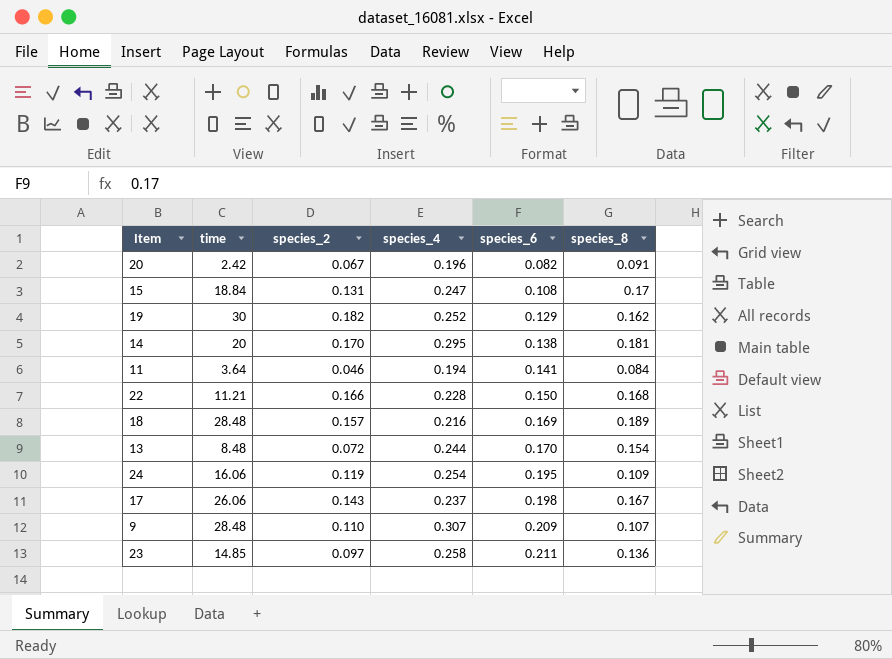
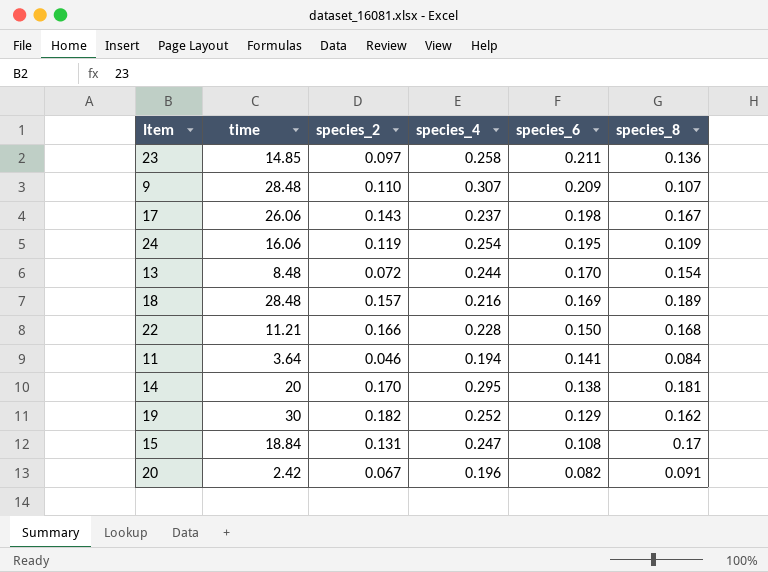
row order: species_6 ascending -> species_6 descending

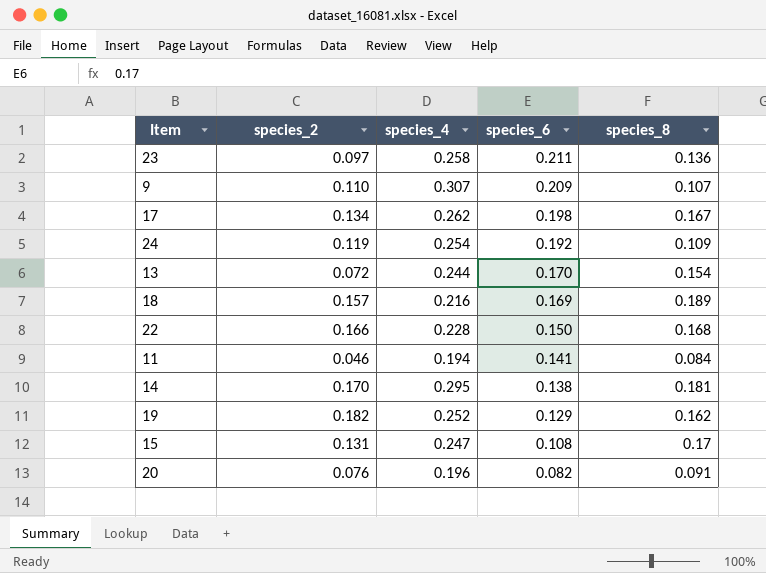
column time | position: 2 -> none
17 | species_2: 0.143 -> 0.134
17 | species_4: 0.237 -> 0.262
24 | species_6: 0.195 -> 0.192
20 | species_2: 0.067 -> 0.076

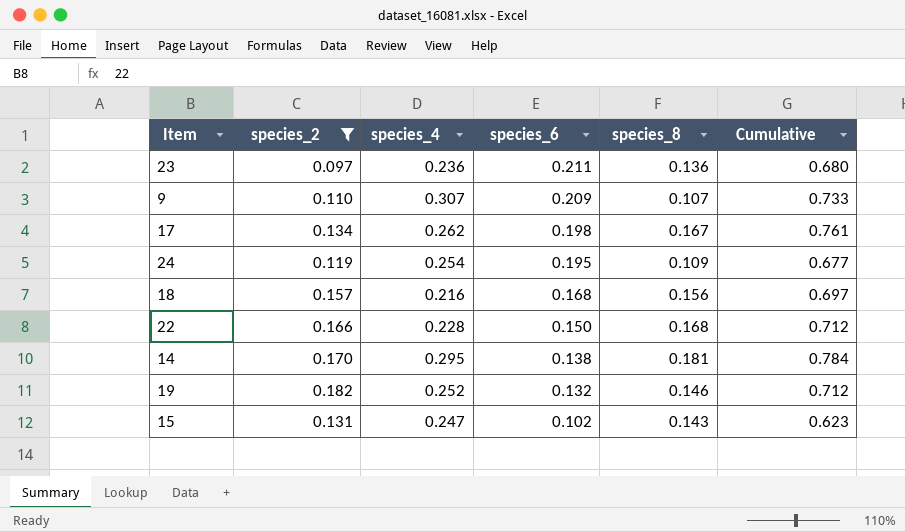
filter: none -> species_2 >= 0.097
column Cumulative | formula: none -> [species_2] + [species_4] + [species_6] + [species_8]
23 | species_4: 0.258 -> 0.236
24 | species_6: 0.192 -> 0.195
18 | species_6: 0.169 -> 0.168
18 | species_8: 0.189 -> 0.156
19 | species_6: 0.129 -> 0.132
19 | species_8: 0.162 -> 0.146
15 | species_6: 0.108 -> 0.102
15 | species_8: 0.17 -> 0.143

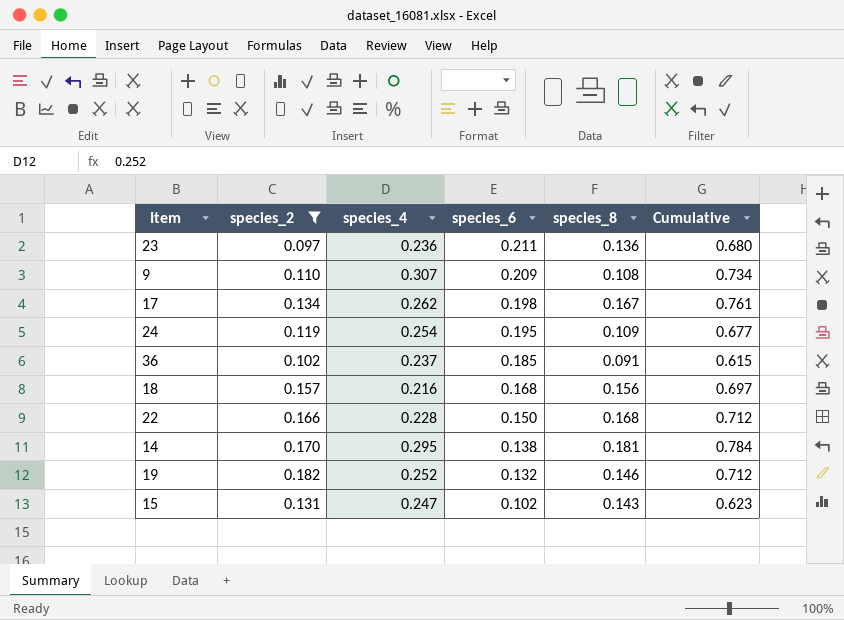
9 | species_8: 0.107 -> 0.108
9 | Cumulative: 0.733 -> 0.734
row 36: none -> 0.102 | 0.237 | 0.185 | 0.091 | 0.615

